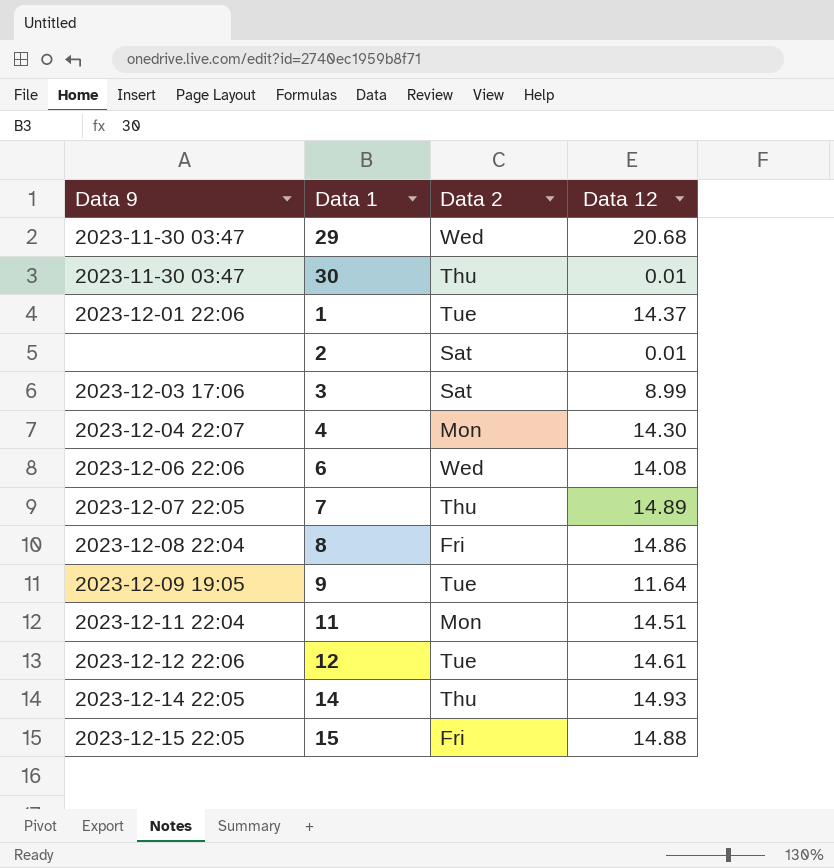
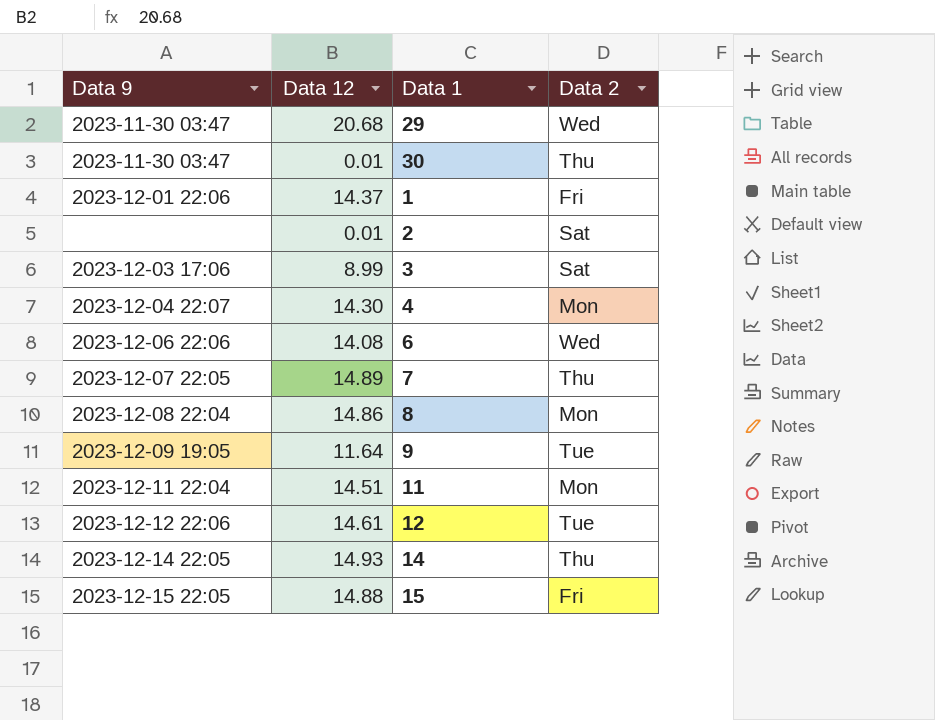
column Data 12 | position: 4 -> 2
1 | Data 2: Tue -> Fri
8 | Data 2: Fri -> Mon

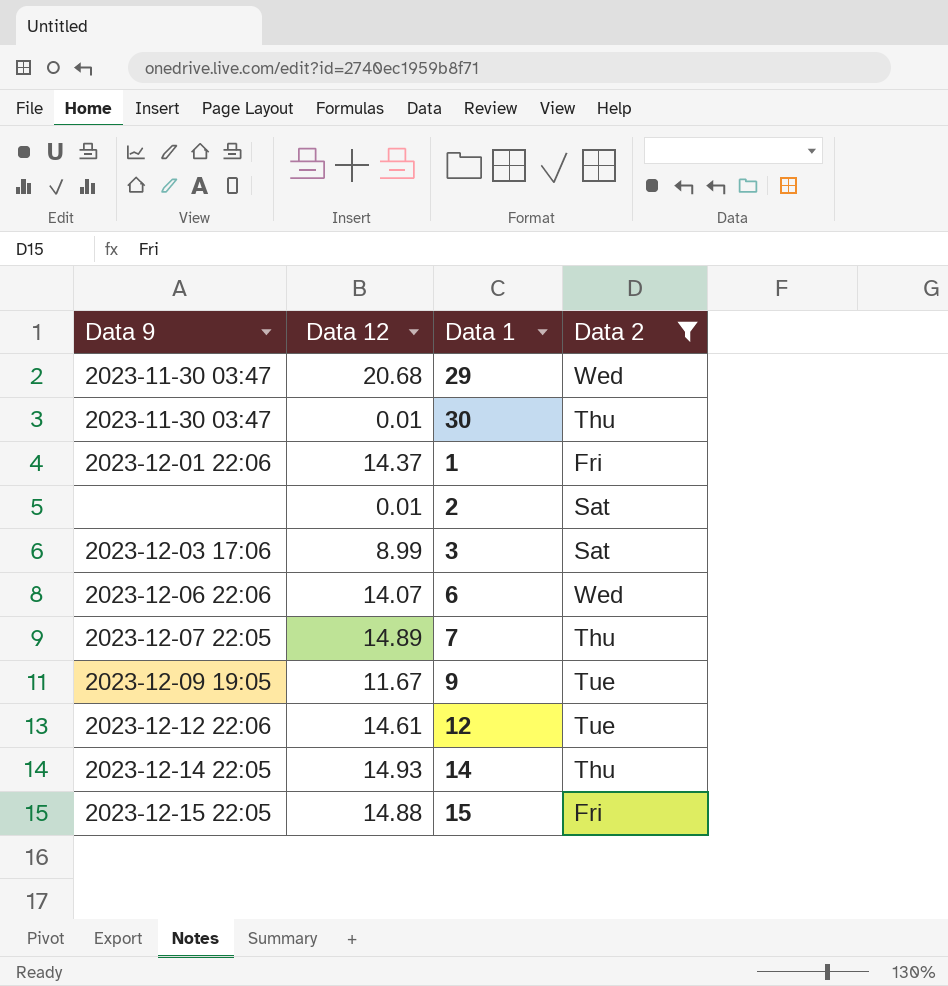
filter: none -> Data 2 != Mon
6 | Data 12: 14.08 -> 14.07
9 | Data 12: 11.64 -> 11.67

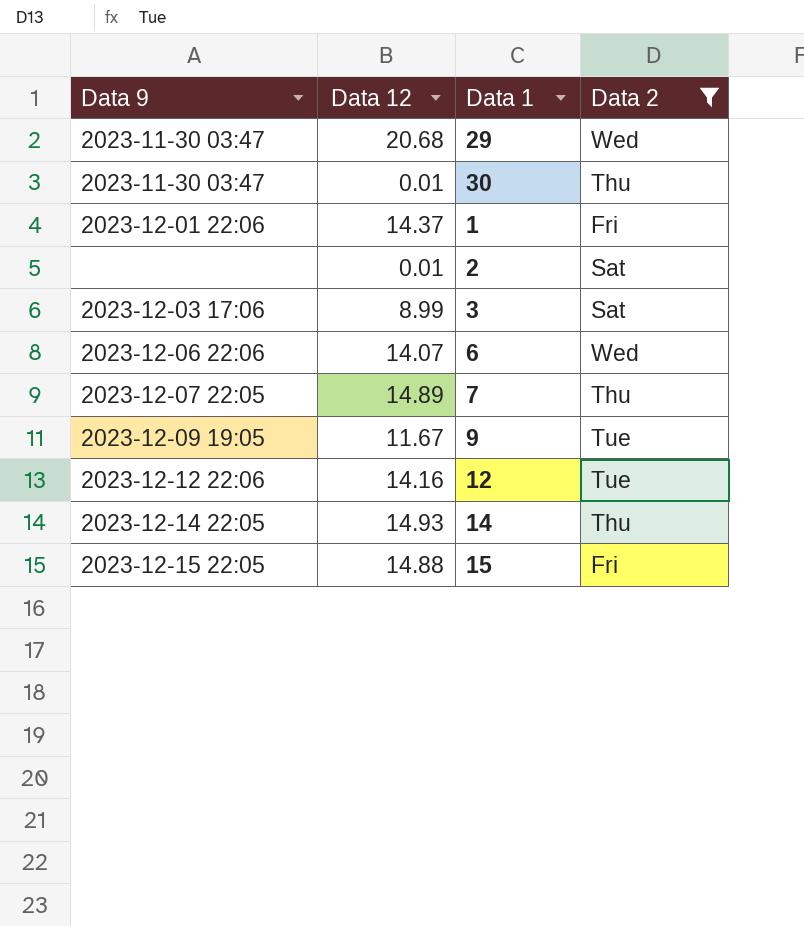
12 | Data 12: 14.61 -> 14.16

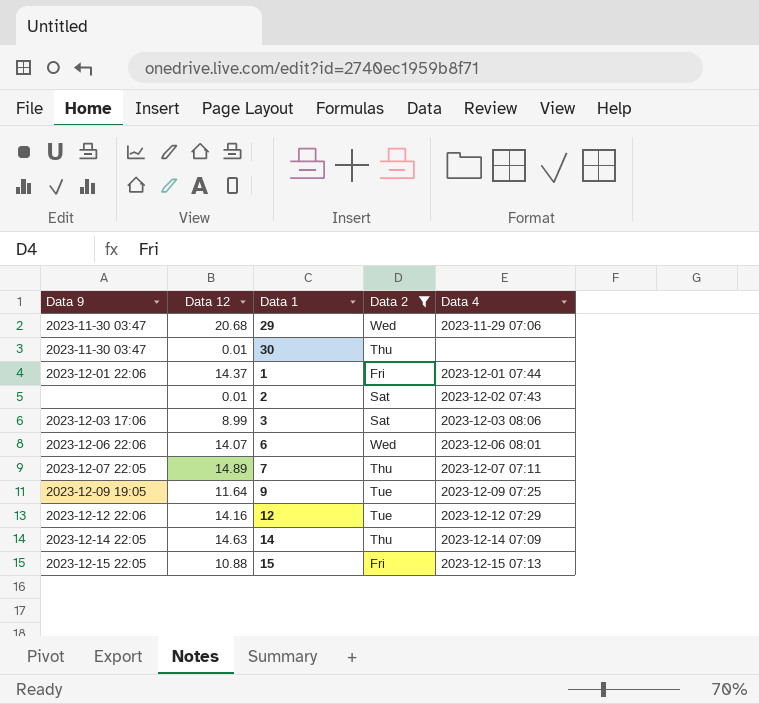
column Data 4 | position: none -> 5
9 | Data 12: 11.67 -> 11.64
14 | Data 12: 14.93 -> 14.63
15 | Data 12: 14.88 -> 10.88

